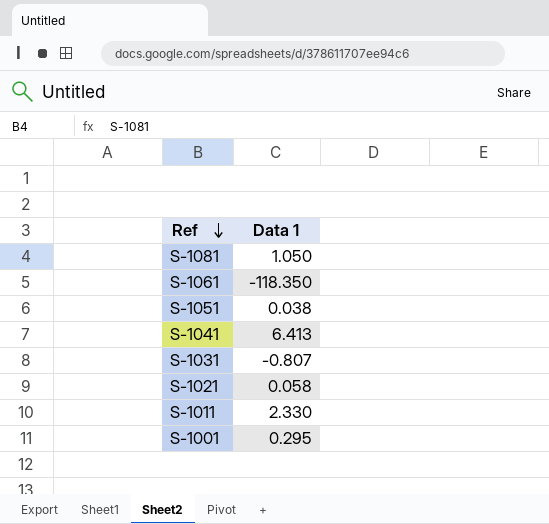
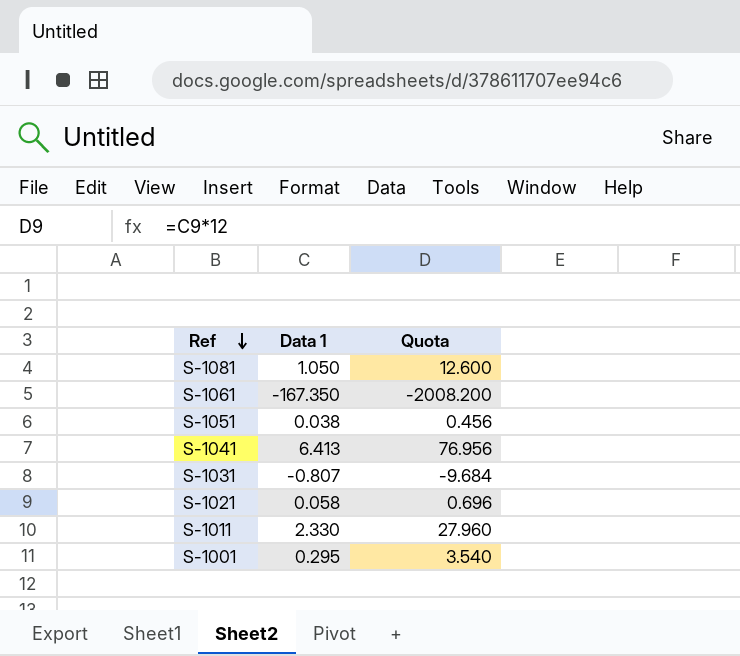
column Quota | formula: none -> [Data 1] * 12
S-1061 | Data 1: -118.350 -> -167.350

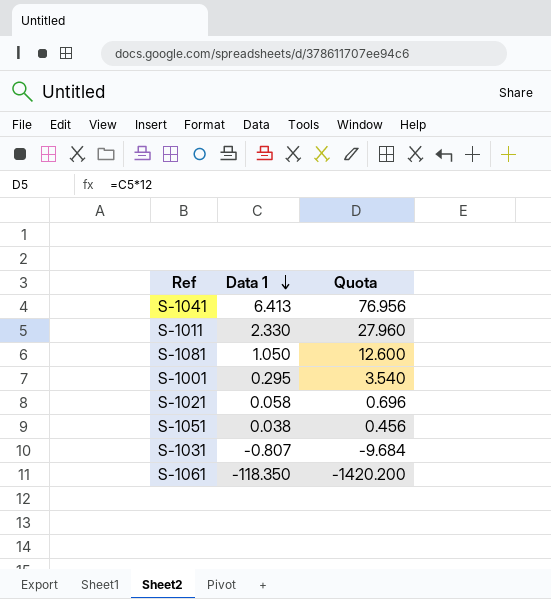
row order: Ref descending -> Data 1 descending
S-1061 | Data 1: -167.350 -> -118.350
S-1061 | Quota: -2008.200 -> -1420.200

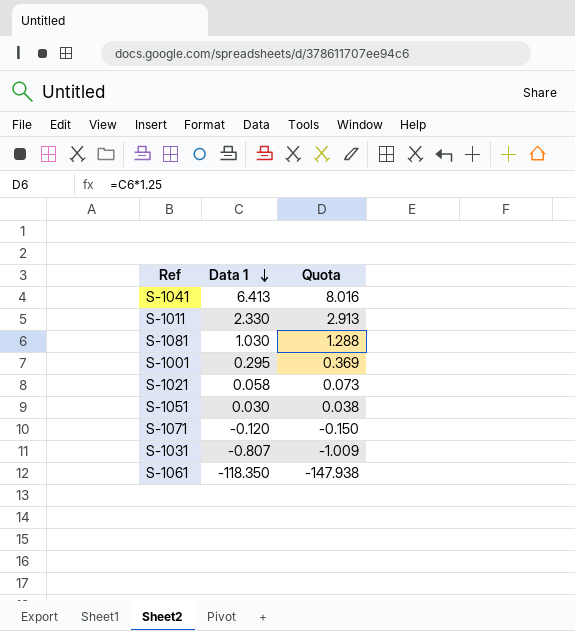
column Quota | formula: [Data 1] * 12 -> [Data 1] * 1.25
S-1081 | Data 1: 1.050 -> 1.030
S-1051 | Data 1: 0.038 -> 0.030
row S-1071: none -> -0.120 | -0.150

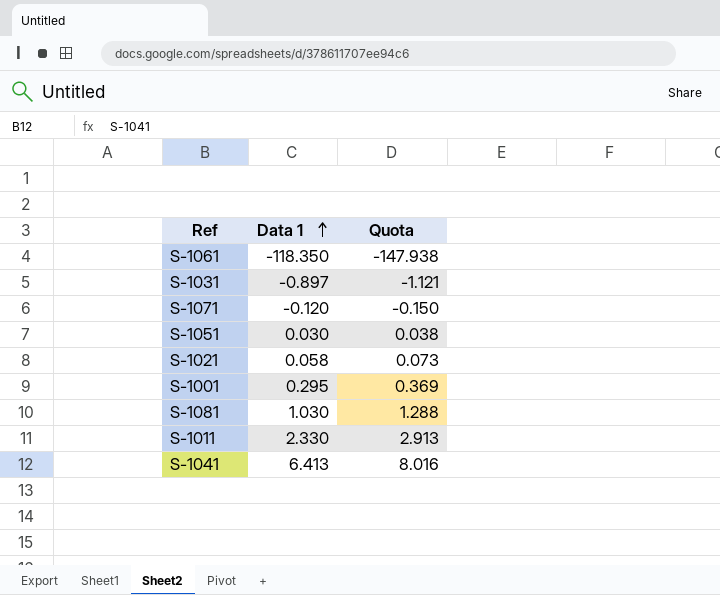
row order: Data 1 descending -> Data 1 ascending
S-1031 | Data 1: -0.807 -> -0.897
S-1031 | Quota: -1.009 -> -1.121

